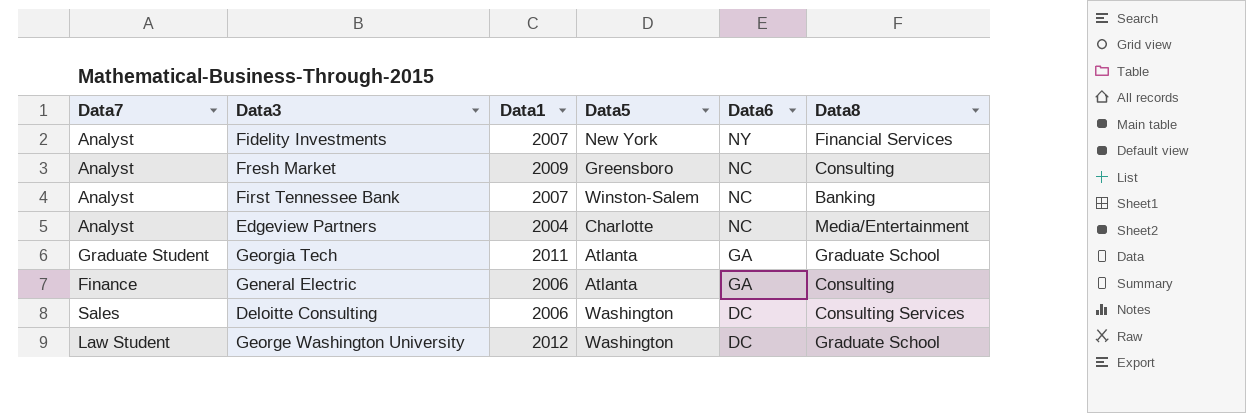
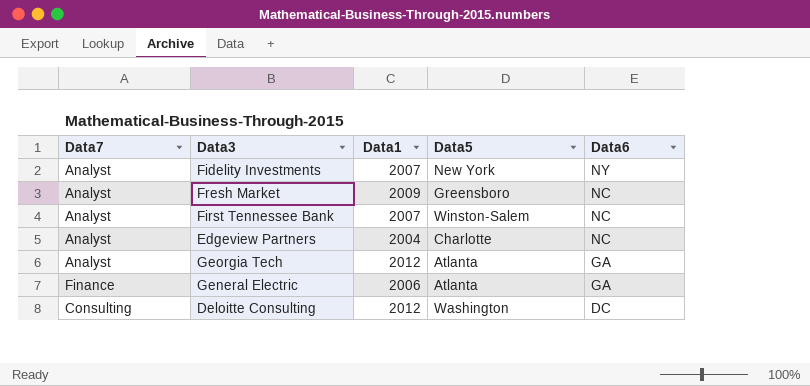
column Data8 | position: 6 -> none
row George Washington University: Law Student | 2012 | Washington | DC | Graduate School -> none
Georgia Tech | Data7: Graduate Student -> Analyst
Georgia Tech | Data1: 2011 -> 2012
Deloitte Consulting | Data7: Sales -> Consulting
Deloitte Consulting | Data1: 2006 -> 2012

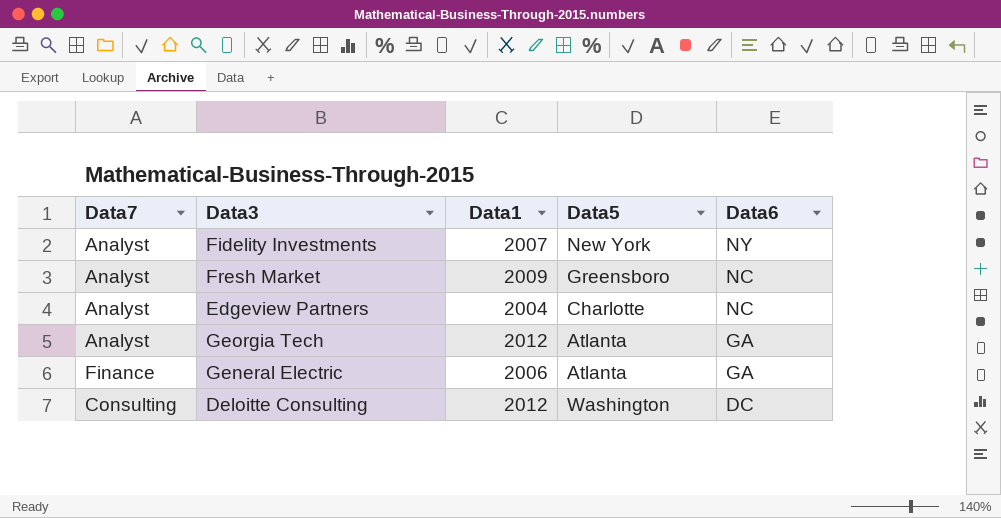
row First Tennessee Bank: Analyst | 2007 | Winston-Salem | NC -> none

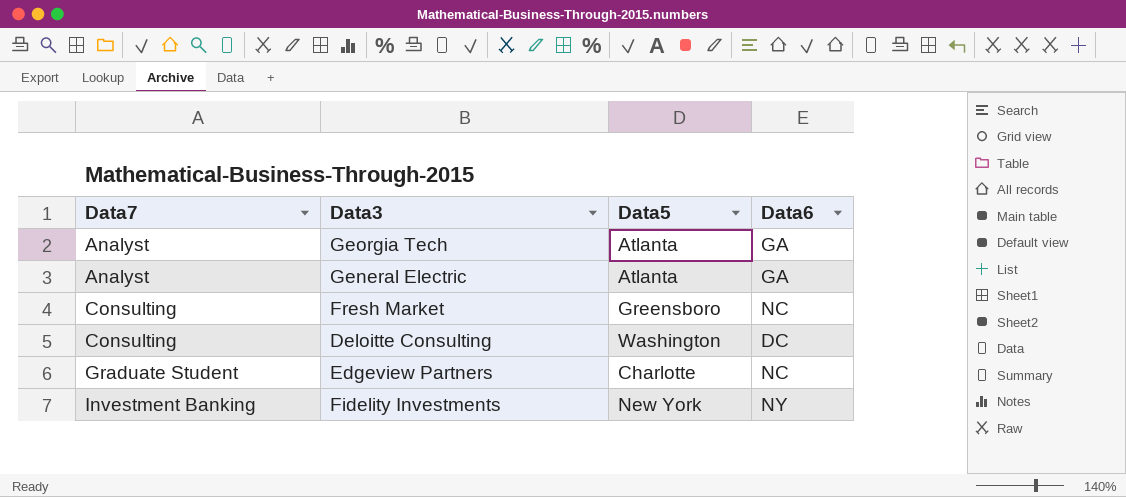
row order: Data6 descending -> Data7 ascending
column Data1 | position: 3 -> none
General Electric | Data7: Finance -> Analyst
Fresh Market | Data7: Analyst -> Consulting
Edgeview Partners | Data7: Analyst -> Graduate Student
Fidelity Investments | Data7: Analyst -> Investment Banking

